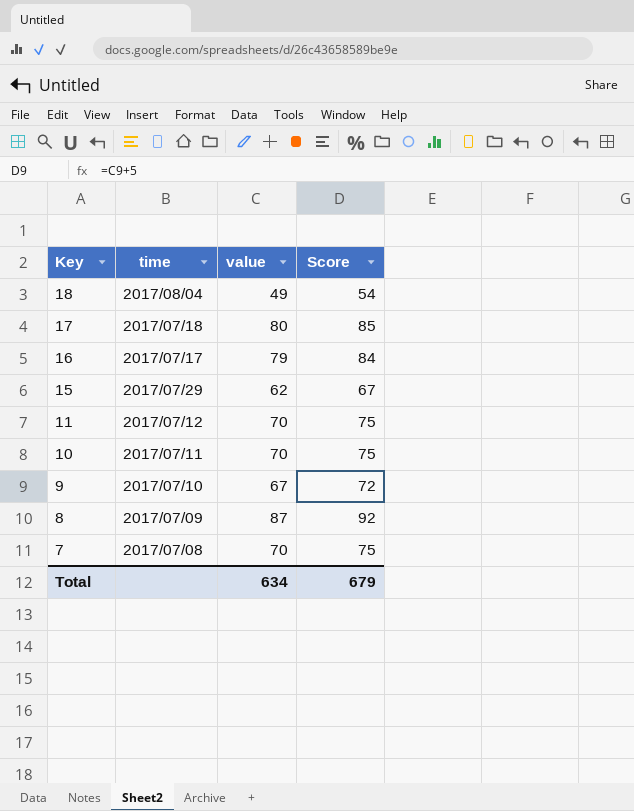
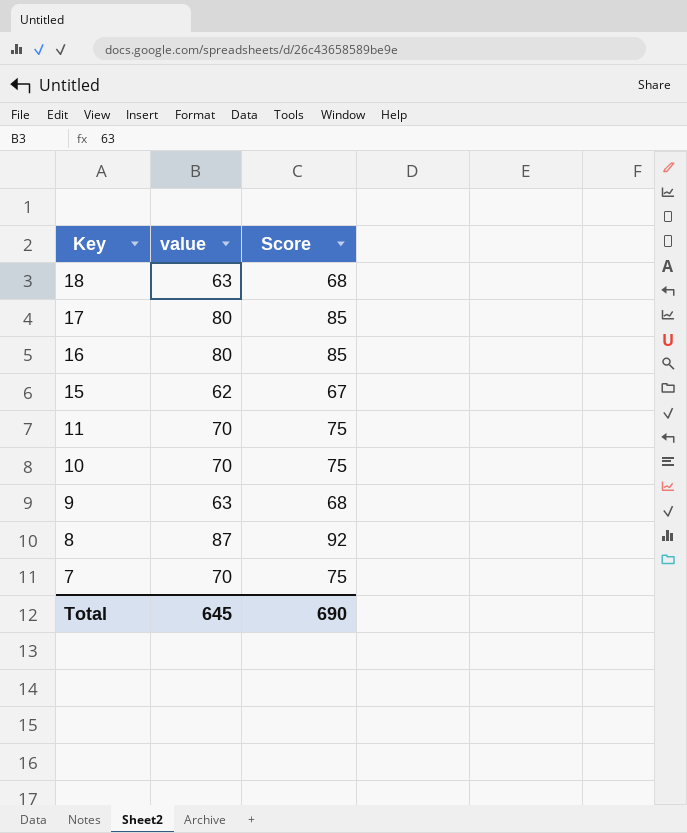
column time | position: 2 -> none
18 | value: 49 -> 63
18 | Score: 54 -> 68
16 | value: 79 -> 80
16 | Score: 84 -> 85
9 | value: 67 -> 63
9 | Score: 72 -> 68
Total | value: 634 -> 645
Total | Score: 679 -> 690

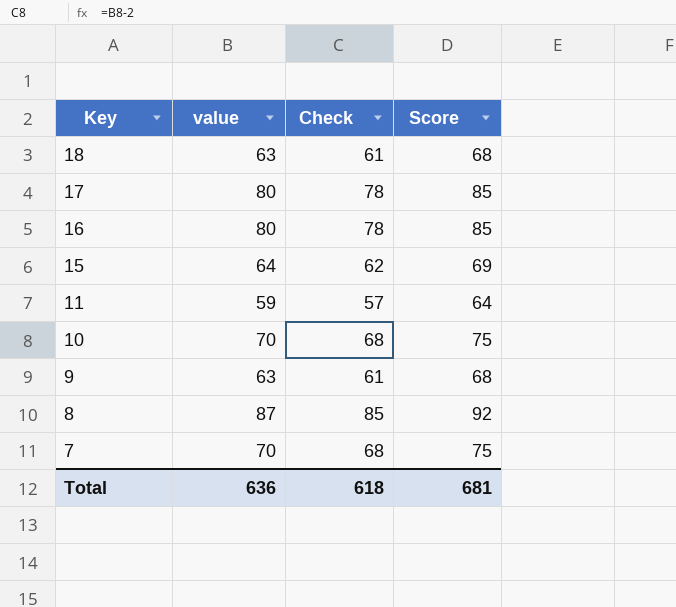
column Check | formula: none -> [value] - 2
15 | value: 62 -> 64
15 | Score: 67 -> 69
11 | value: 70 -> 59
11 | Score: 75 -> 64
Total | value: 645 -> 636
Total | Score: 690 -> 681

